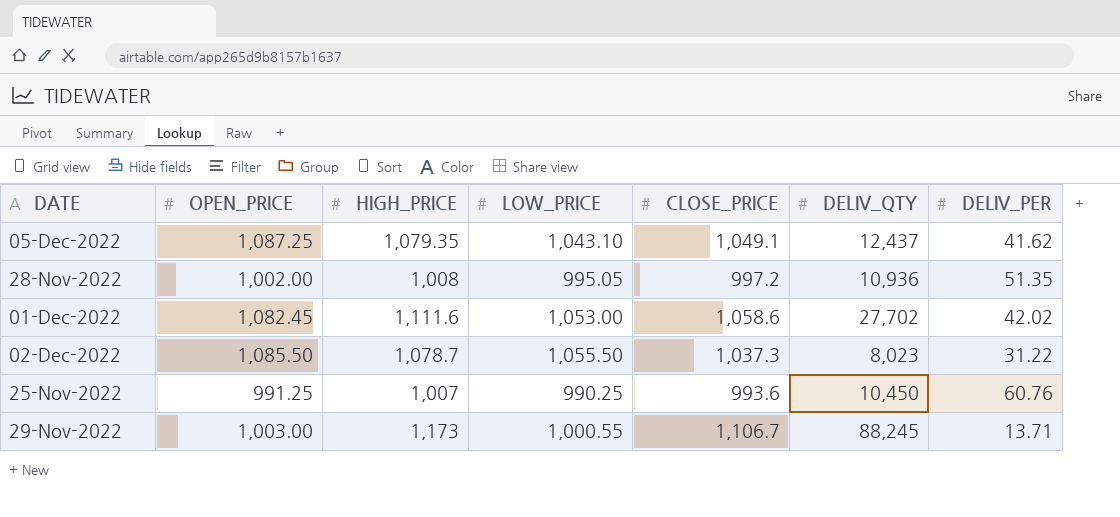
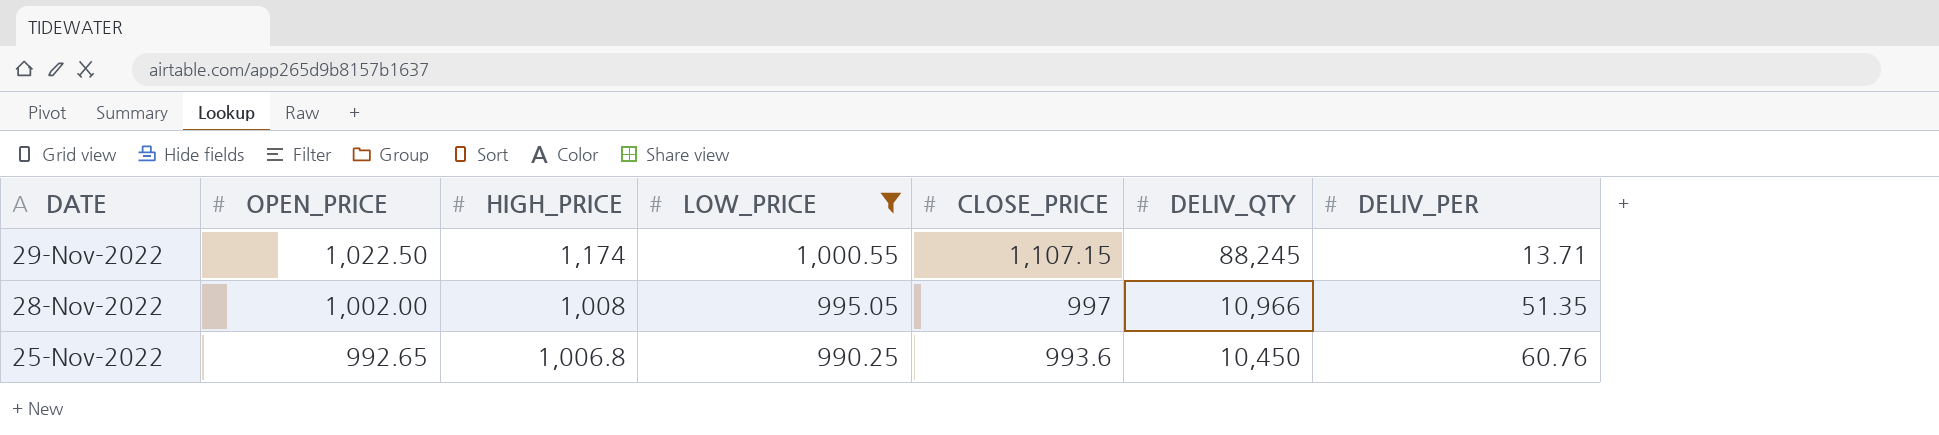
filter: none -> LOW_PRICE <= 1,000.55
row order: none -> DATE descending
29-Nov-2022 | OPEN_PRICE: 1,003.00 -> 1,022.50
29-Nov-2022 | HIGH_PRICE: 1,173 -> 1,174
29-Nov-2022 | CLOSE_PRICE: 1,106.7 -> 1,107.15
28-Nov-2022 | CLOSE_PRICE: 997.2 -> 997
28-Nov-2022 | DELIV_QTY: 10,936 -> 10,966
25-Nov-2022 | OPEN_PRICE: 991.25 -> 992.65
25-Nov-2022 | HIGH_PRICE: 1,007 -> 1,006.8

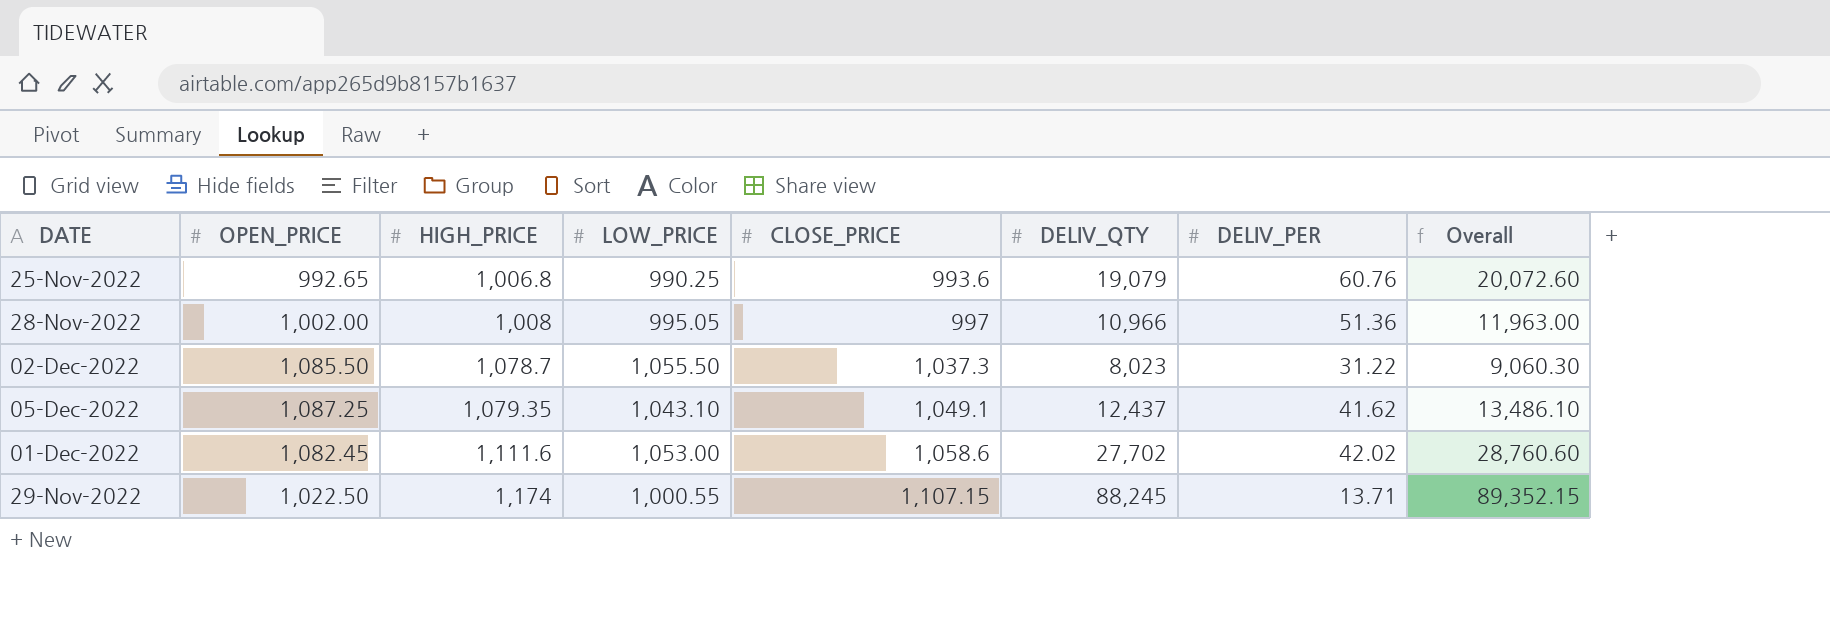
filter: LOW_PRICE <= 1,000.55 -> none
row order: DATE descending -> HIGH_PRICE ascending
column Overall | formula: none -> [CLOSE_PRICE] + [DELIV_QTY]
25-Nov-2022 | DELIV_QTY: 10,450 -> 19,079
28-Nov-2022 | DELIV_PER: 51.35 -> 51.36

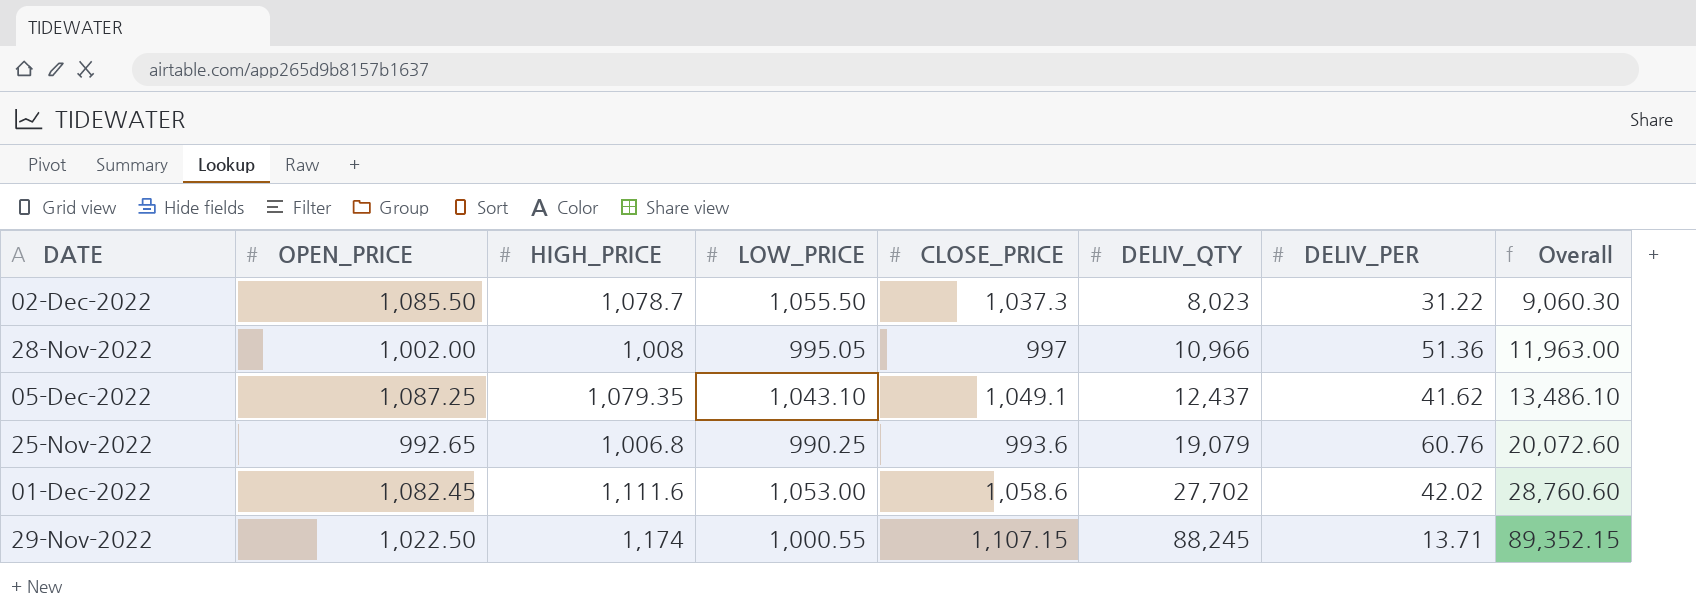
row order: HIGH_PRICE ascending -> DELIV_QTY ascending

